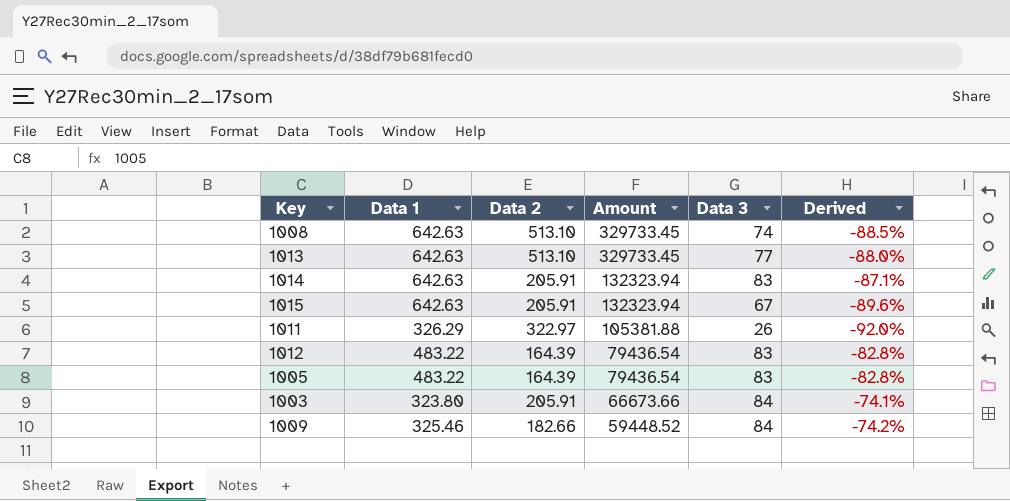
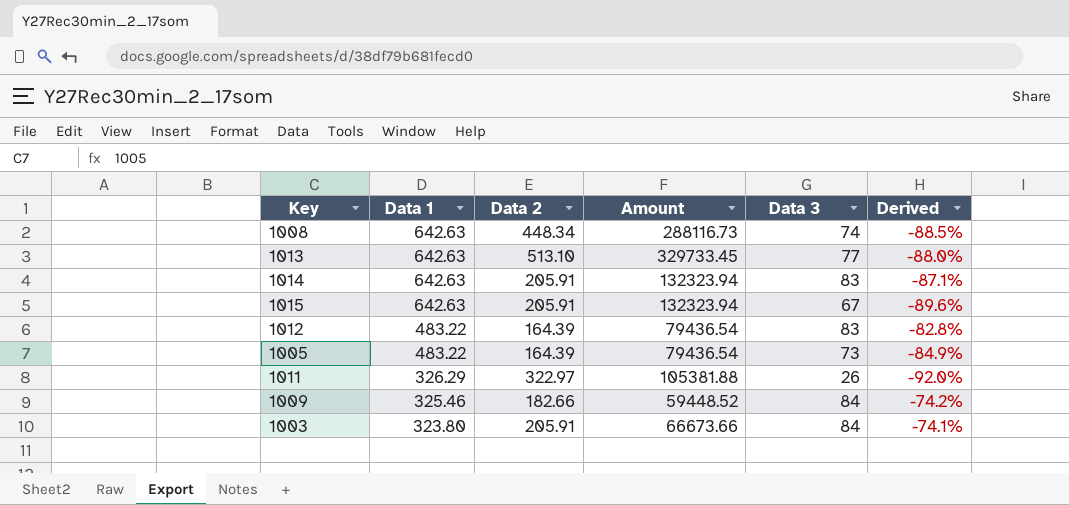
row order: Amount descending -> Data 1 descending
1008 | Data 2: 513.10 -> 448.34
1008 | Amount: 329733.45 -> 288116.73
1005 | Data 3: 83 -> 73
1005 | Derived: -82.8% -> -84.9%

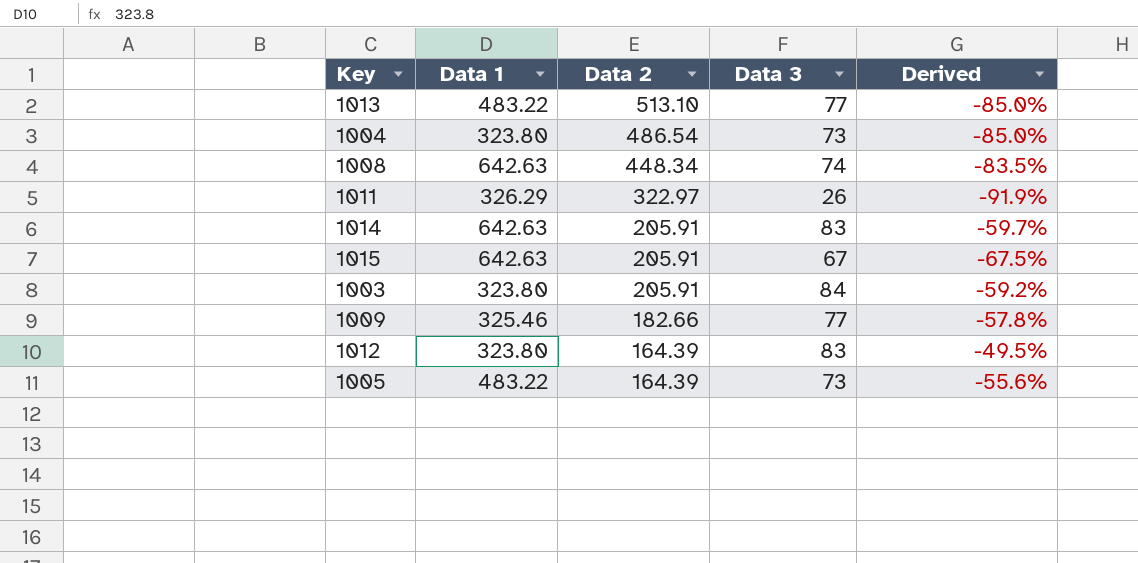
row order: Data 1 descending -> Data 2 descending
column Amount | formula: [Data 1] * [Data 2] -> none
column Derived | formula: ([Data 3] - [Data 1]) / [Data 1] -> ([Data 3] - [Data 2]) / [Data 2]
1013 | Data 1: 642.63 -> 483.22
row 1004: none -> 323.80 | 486.54 | 73 | -85.0%
1009 | Data 3: 84 -> 77
1012 | Data 1: 483.22 -> 323.80

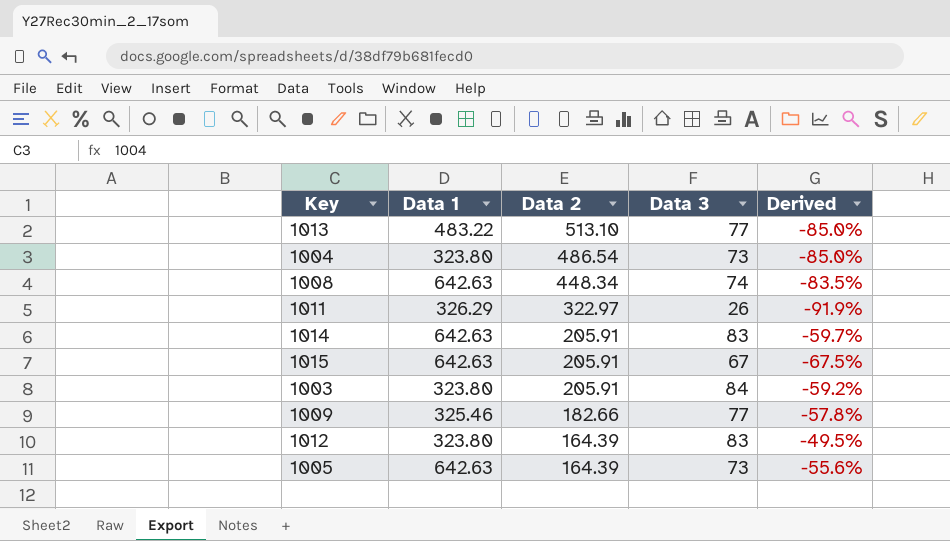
1005 | Data 1: 483.22 -> 642.63

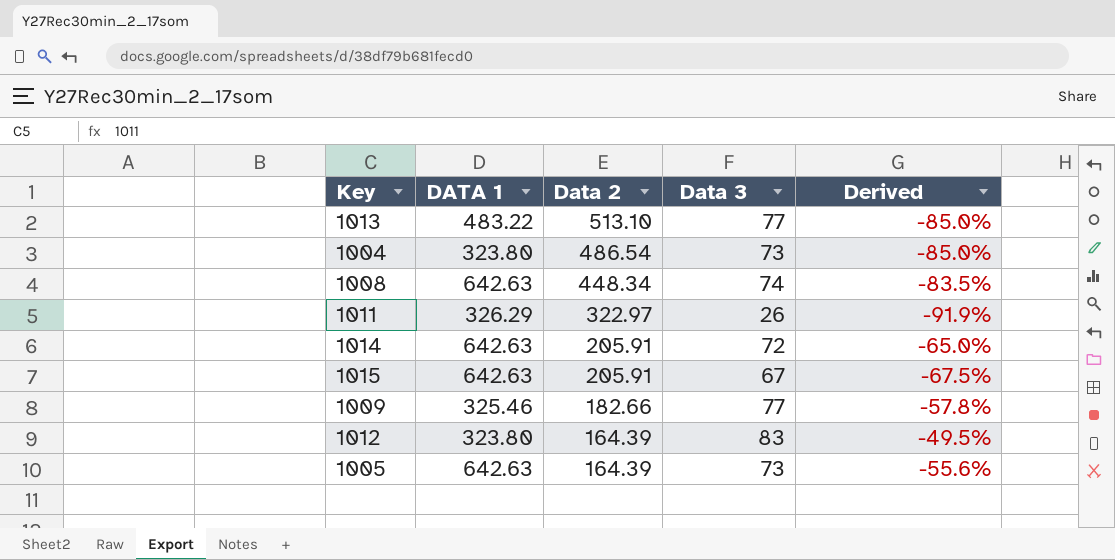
column name: Data 1 -> DATA 1
row 1003: 323.80 | 205.91 | 84 | -59.2% -> none
1014 | Data 3: 83 -> 72
1014 | Derived: -59.7% -> -65.0%

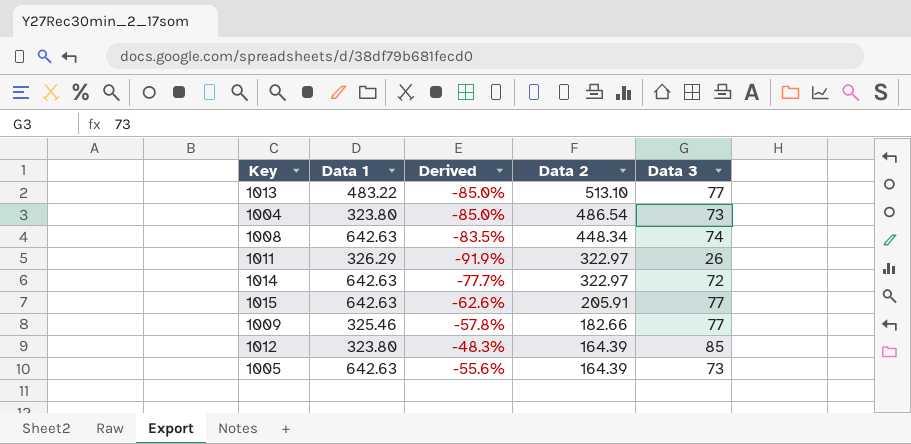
column name: DATA 1 -> Data 1
column Derived | position: 5 -> 3
1014 | Derived: -65.0% -> -77.7%
1014 | Data 2: 205.91 -> 322.97
1015 | Derived: -67.5% -> -62.6%
1015 | Data 3: 67 -> 77
1012 | Derived: -49.5% -> -48.3%
1012 | Data 3: 83 -> 85

